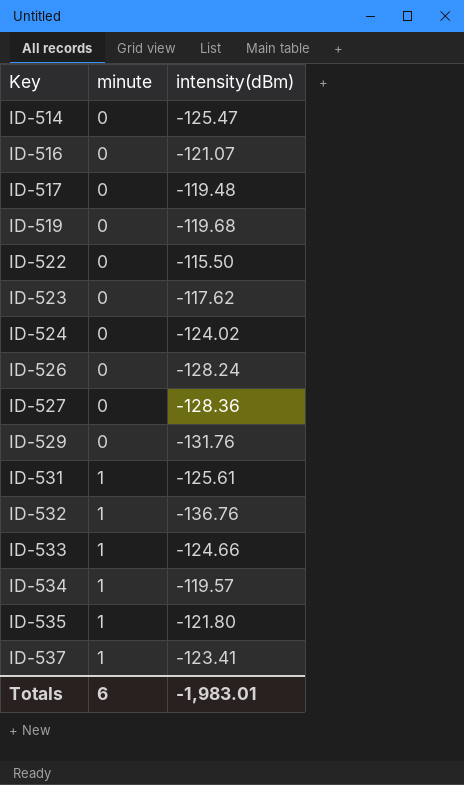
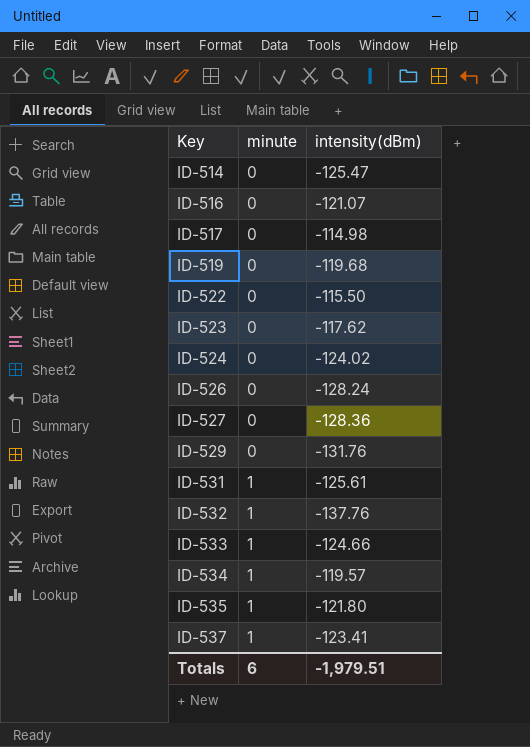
ID-517 | intensity(dBm): -119.48 -> -114.98
ID-532 | intensity(dBm): -136.76 -> -137.76
Totals | intensity(dBm): -1,983.01 -> -1,979.51

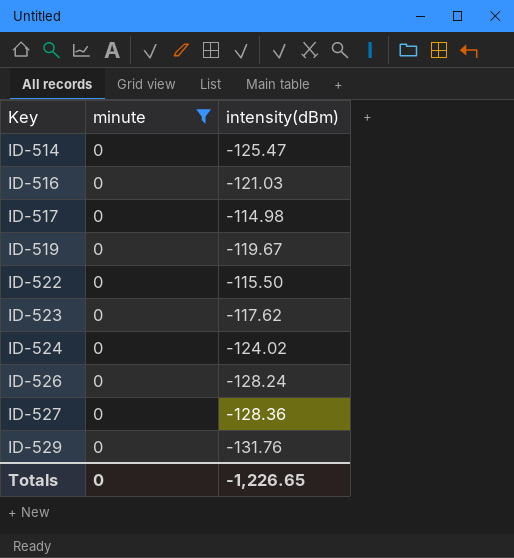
filter: none -> minute = 0
ID-516 | intensity(dBm): -121.07 -> -121.03
ID-519 | intensity(dBm): -119.68 -> -119.67
Totals | minute: 6 -> 0
Totals | intensity(dBm): -1,979.51 -> -1,226.65

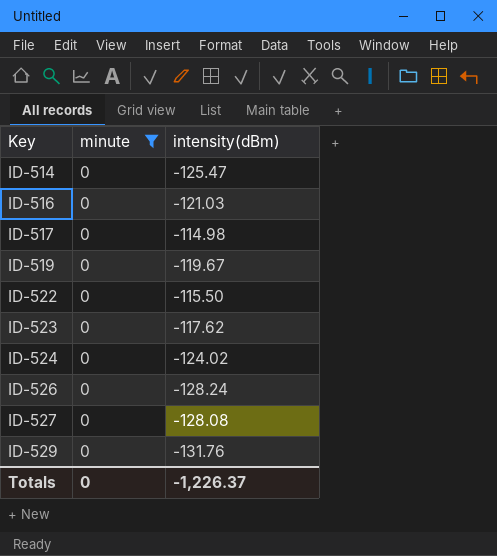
ID-527 | intensity(dBm): -128.36 -> -128.08
Totals | intensity(dBm): -1,226.65 -> -1,226.37

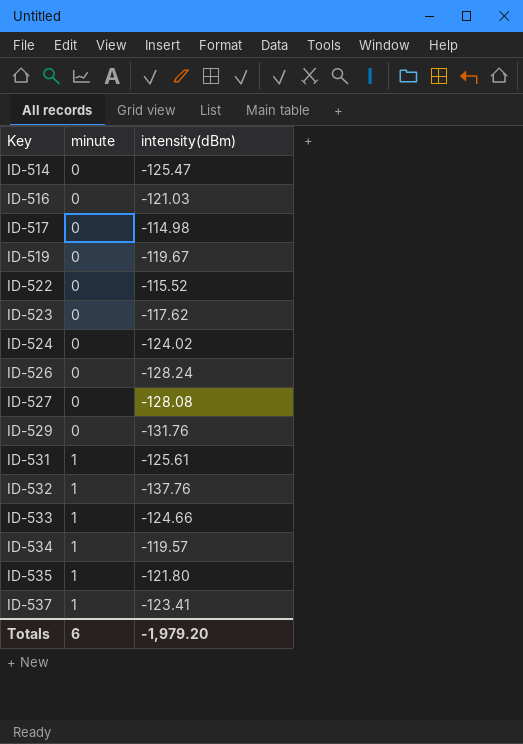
filter: minute = 0 -> none
ID-522 | intensity(dBm): -115.50 -> -115.52
Totals | minute: 0 -> 6
Totals | intensity(dBm): -1,226.37 -> -1,979.20

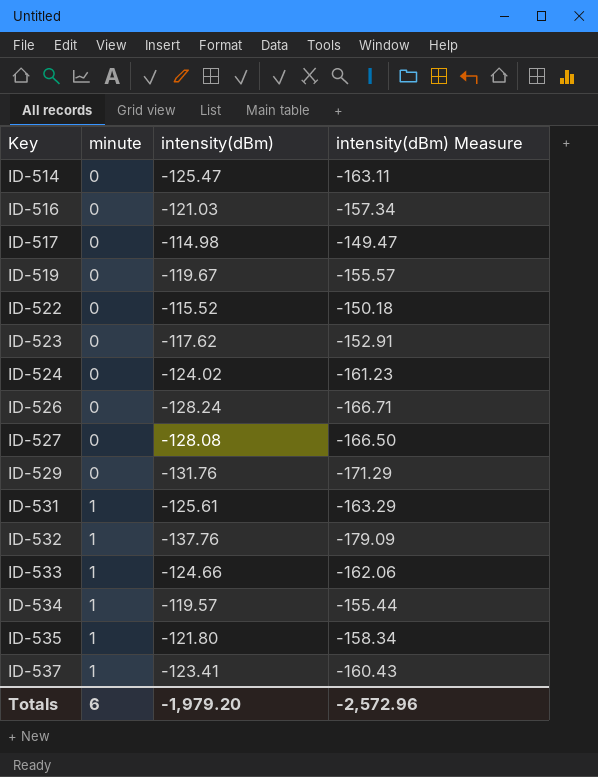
column intensity(dBm) Measure | formula: none -> [intensity(dBm)] * 1.3

